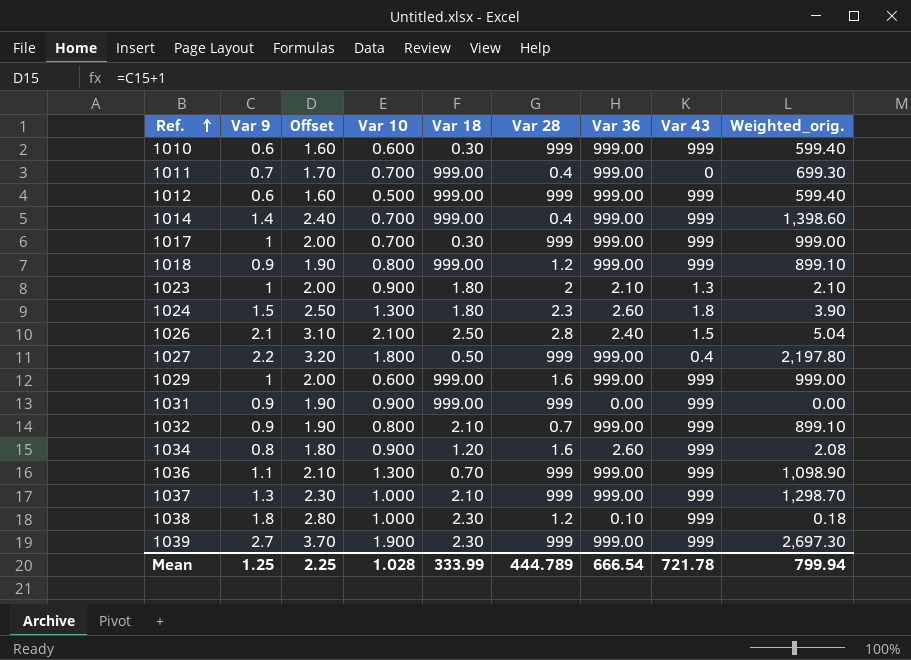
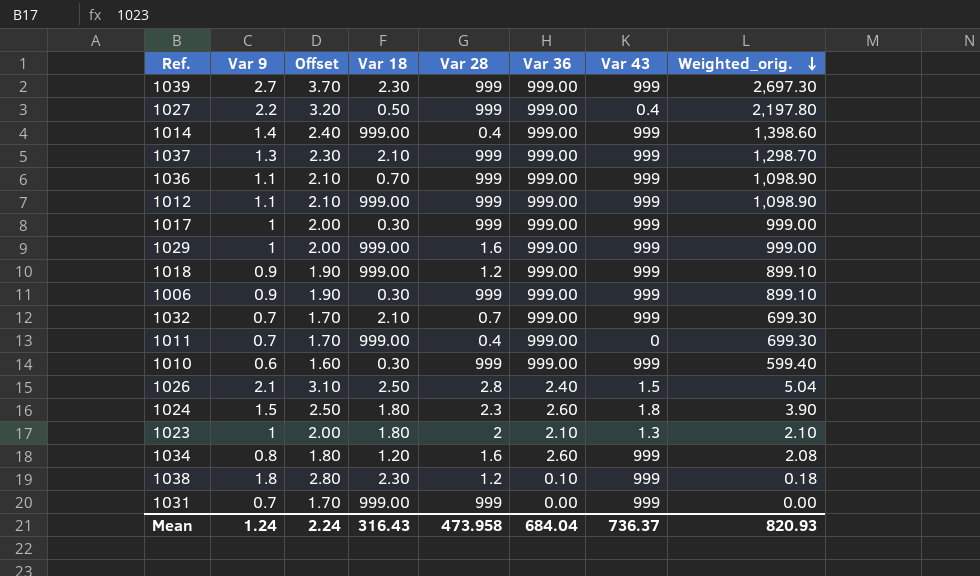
row order: Ref. ascending -> Weighted_orig. descending
column Var 10 | position: 4 -> none
1012 | Var 9: 0.6 -> 1.1
1012 | Offset: 1.60 -> 2.10
1012 | Weighted_orig.: 599.40 -> 1,098.90
row 1006: none -> 0.9 | 1.90 | 0.30 | 999 | 999.00 | 999 | 899.10
1032 | Var 9: 0.9 -> 0.7
1032 | Offset: 1.90 -> 1.70
1032 | Weighted_orig.: 899.10 -> 699.30
1031 | Var 9: 0.9 -> 0.7
1031 | Offset: 1.90 -> 1.70
Mean | Var 9: 1.25 -> 1.24
Mean | Offset: 2.25 -> 2.24
Mean | Var 18: 333.99 -> 316.43
Mean | Var 28: 444.789 -> 473.958
Mean | Var 36: 666.54 -> 684.04
Mean | Var 43: 721.78 -> 736.37
Mean | Weighted_orig.: 799.94 -> 820.93

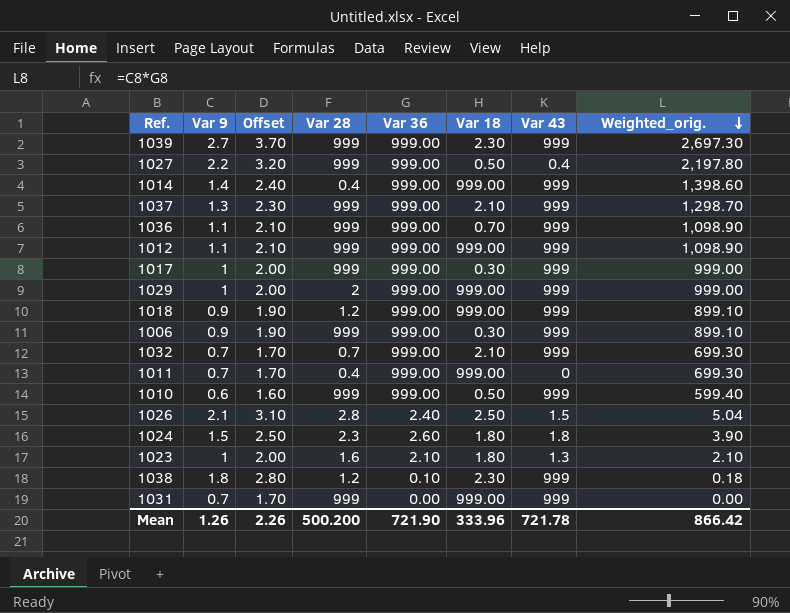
column Var 18 | position: 4 -> 6
row 1034: 0.8 | 1.80 | 1.20 | 1.6 | 2.60 | 999 | 2.08 -> none
1029 | Var 28: 1.6 -> 2
1010 | Var 18: 0.30 -> 0.50
1023 | Var 28: 2 -> 1.6
Mean | Var 9: 1.24 -> 1.26
Mean | Offset: 2.24 -> 2.26
Mean | Var 28: 473.958 -> 500.200
Mean | Var 36: 684.04 -> 721.90
Mean | Var 18: 316.43 -> 333.96
Mean | Var 43: 736.37 -> 721.78
Mean | Weighted_orig.: 820.93 -> 866.42

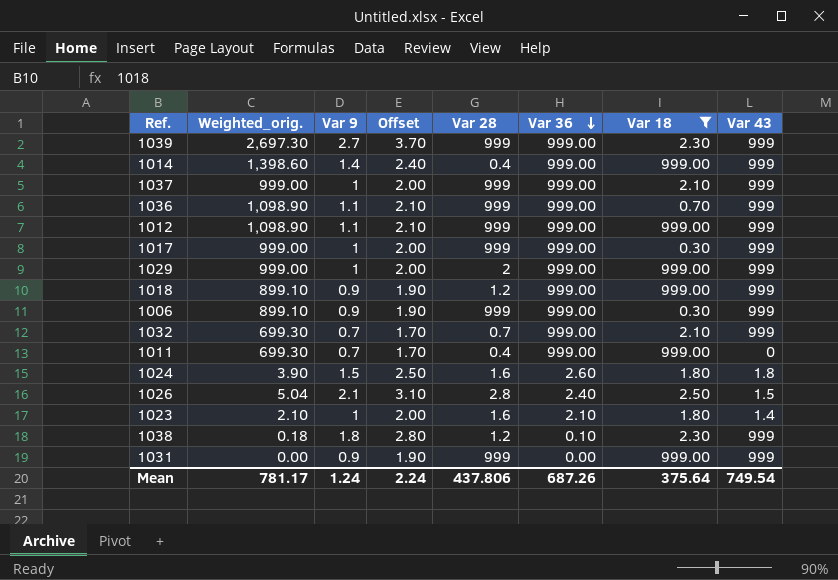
filter: none -> Var 18 != 0.50
row order: Weighted_orig. descending -> Var 36 descending
column Weighted_orig. | position: 8 -> 2
1037 | Weighted_orig.: 1,298.70 -> 999.00
1037 | Var 9: 1.3 -> 1
1037 | Offset: 2.30 -> 2.00
1024 | Var 28: 2.3 -> 1.6
1023 | Var 43: 1.3 -> 1.4
1031 | Var 9: 0.7 -> 0.9
1031 | Offset: 1.70 -> 1.90
Mean | Weighted_orig.: 866.42 -> 781.17
Mean | Var 9: 1.26 -> 1.24
Mean | Offset: 2.26 -> 2.24
Mean | Var 28: 500.200 -> 437.806
Mean | Var 36: 721.90 -> 687.26
Mean | Var 18: 333.96 -> 375.64
Mean | Var 43: 721.78 -> 749.54

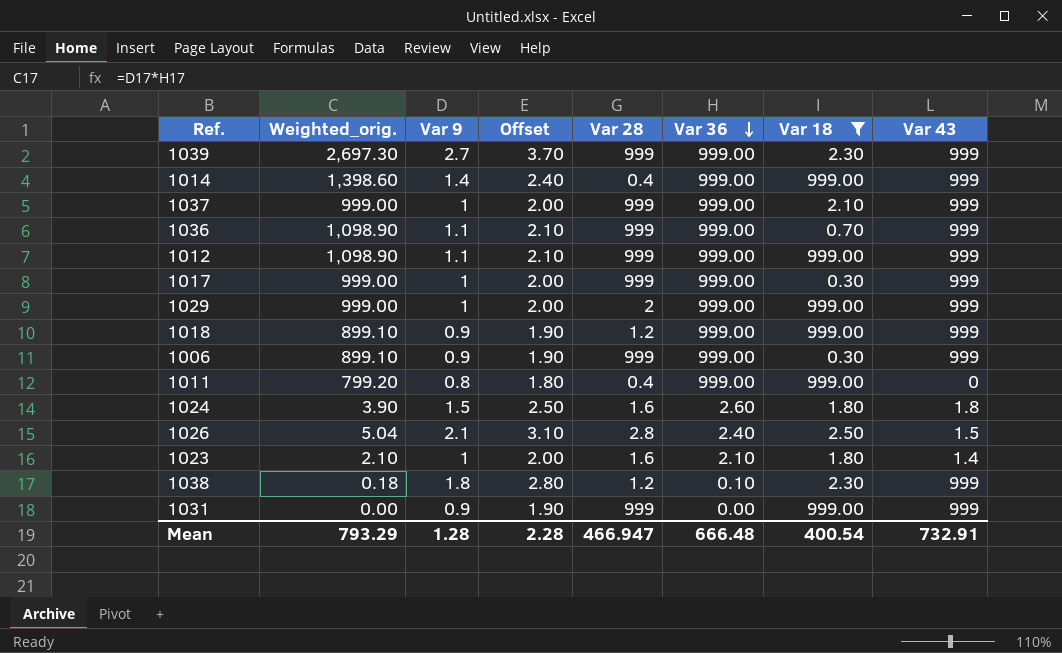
row 1032: 699.30 | 0.7 | 1.70 | 0.7 | 999.00 | 2.10 | 999 -> none
1011 | Weighted_orig.: 699.30 -> 799.20
1011 | Var 9: 0.7 -> 0.8
1011 | Offset: 1.70 -> 1.80
Mean | Weighted_orig.: 781.17 -> 793.29
Mean | Var 9: 1.24 -> 1.28
Mean | Offset: 2.24 -> 2.28
Mean | Var 28: 437.806 -> 466.947
Mean | Var 36: 687.26 -> 666.48
Mean | Var 18: 375.64 -> 400.54
Mean | Var 43: 749.54 -> 732.91

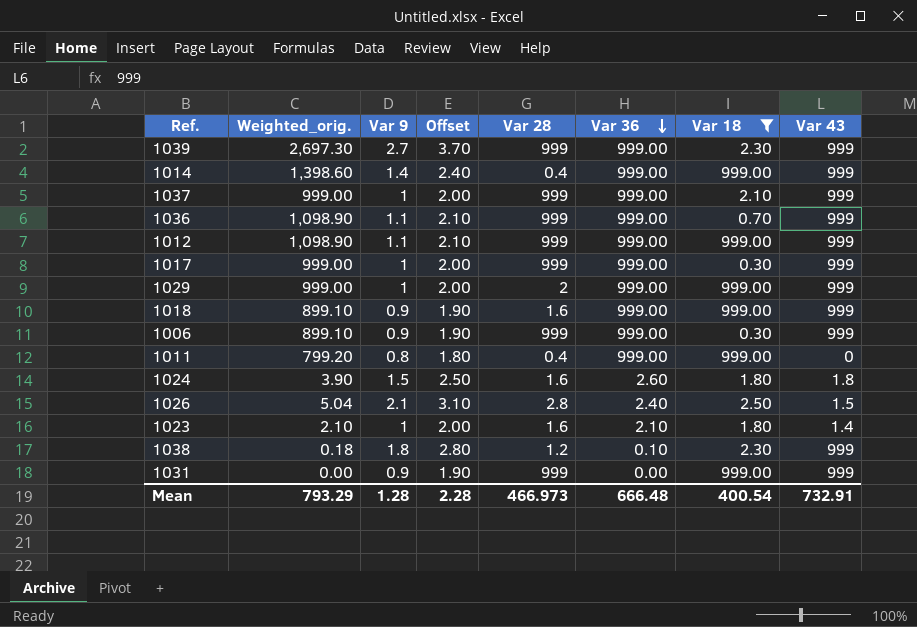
1018 | Var 28: 1.2 -> 1.6
Mean | Var 28: 466.947 -> 466.973

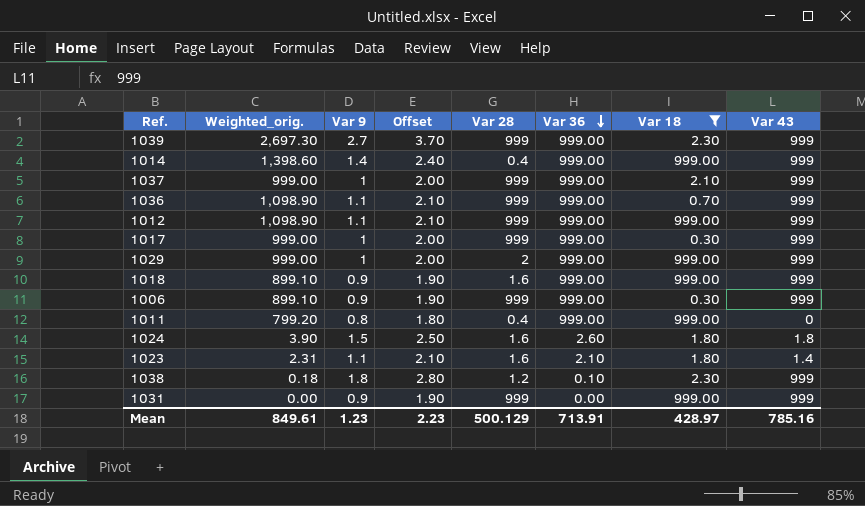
row 1026: 5.04 | 2.1 | 3.10 | 2.8 | 2.40 | 2.50 | 1.5 -> none
1023 | Weighted_orig.: 2.10 -> 2.31
1023 | Var 9: 1 -> 1.1
1023 | Offset: 2.00 -> 2.10
Mean | Weighted_orig.: 793.29 -> 849.61
Mean | Var 9: 1.28 -> 1.23
Mean | Offset: 2.28 -> 2.23
Mean | Var 28: 466.973 -> 500.129
Mean | Var 36: 666.48 -> 713.91
Mean | Var 18: 400.54 -> 428.97
Mean | Var 43: 732.91 -> 785.16

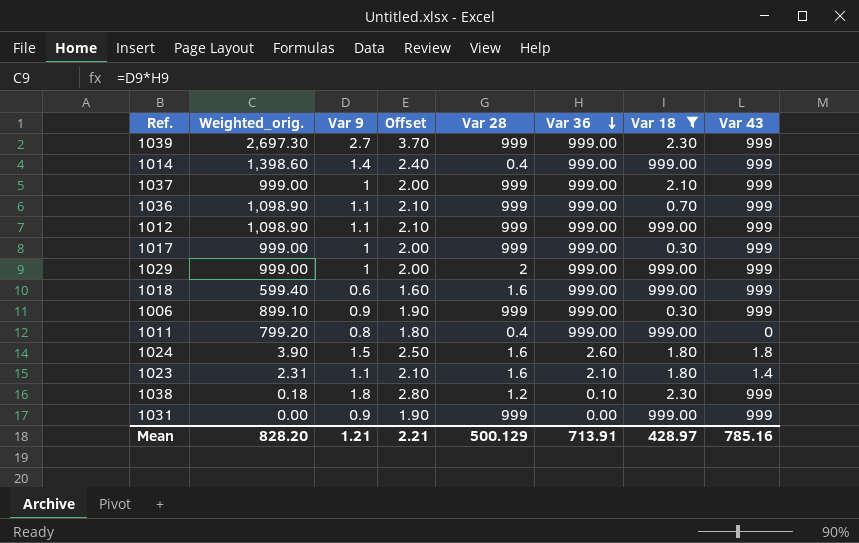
1018 | Weighted_orig.: 899.10 -> 599.40
1018 | Var 9: 0.9 -> 0.6
1018 | Offset: 1.90 -> 1.60
Mean | Weighted_orig.: 849.61 -> 828.20
Mean | Var 9: 1.23 -> 1.21
Mean | Offset: 2.23 -> 2.21

